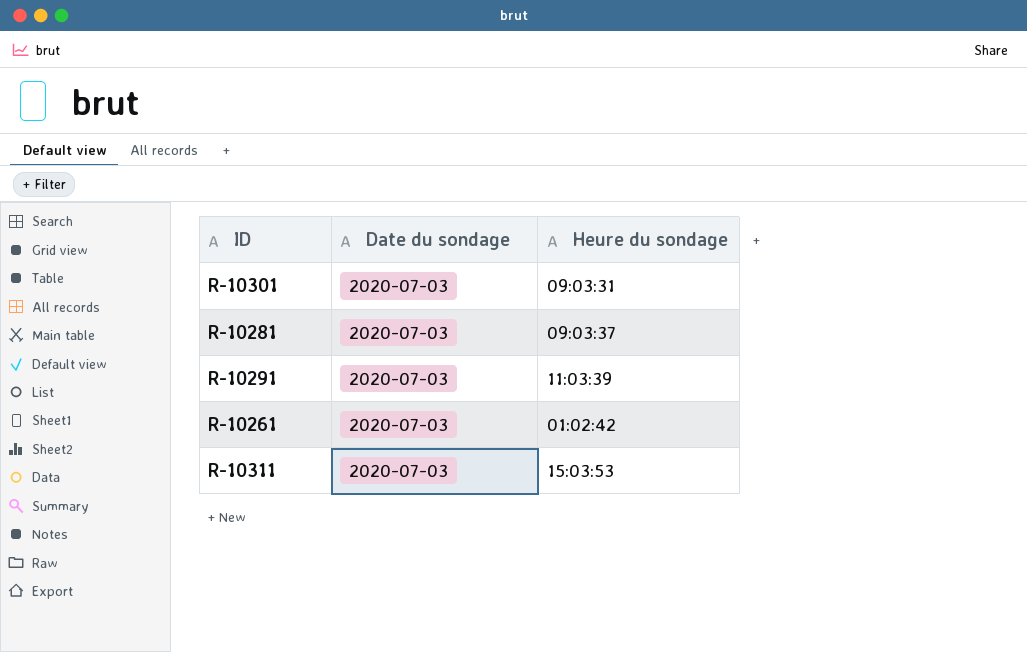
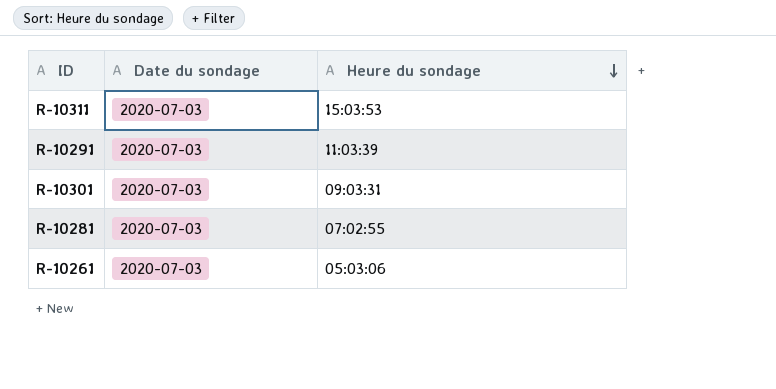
row order: none -> Heure du sondage descending
R-10281 | Heure du sondage: 09:03:37 -> 07:02:55
R-10261 | Heure du sondage: 01:02:42 -> 05:03:06

